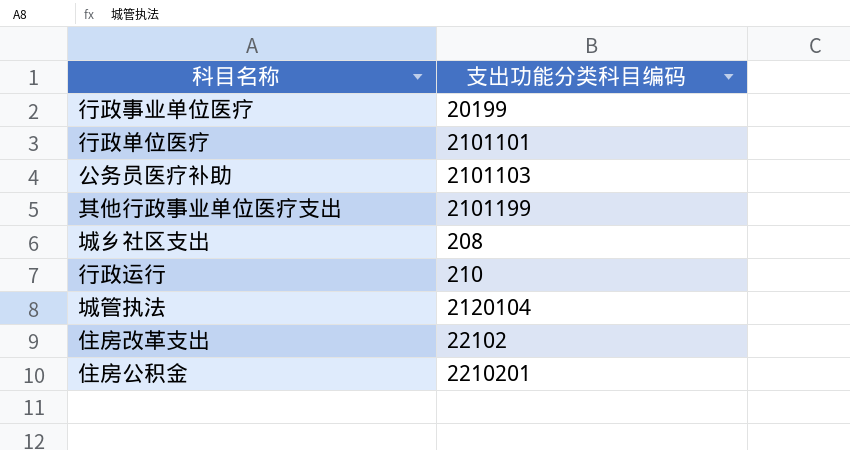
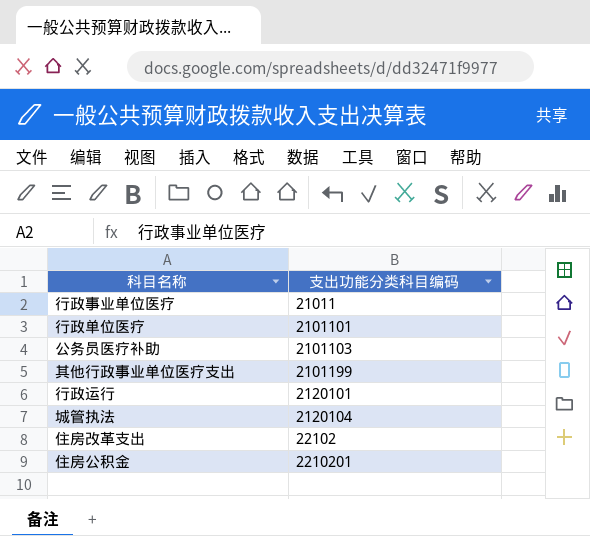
row 城乡社区支出: 208 -> none
行政事业单位医疗 | 支出功能分类科目编码: 20199 -> 21011
行政运行 | 支出功能分类科目编码: 210 -> 2120101

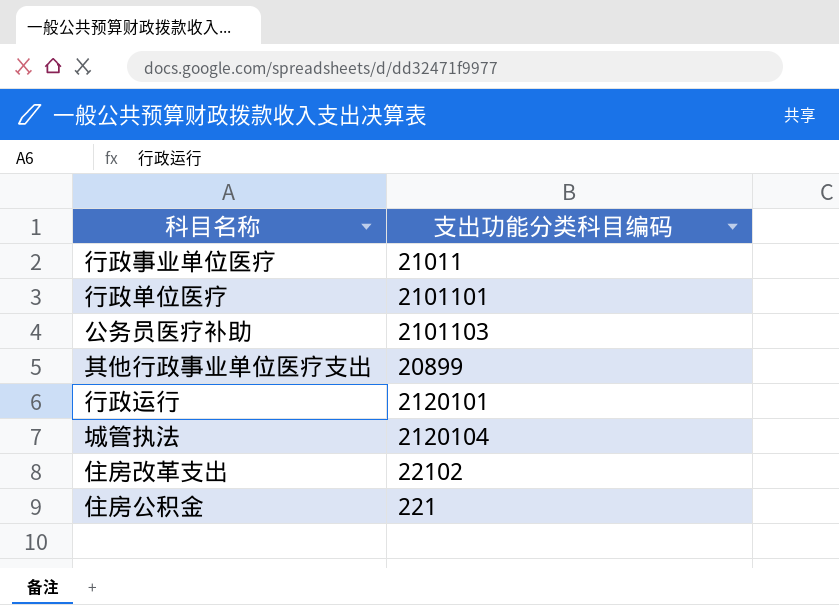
其他行政事业单位医疗支出 | 支出功能分类科目编码: 2101199 -> 20899
住房公积金 | 支出功能分类科目编码: 2210201 -> 221

